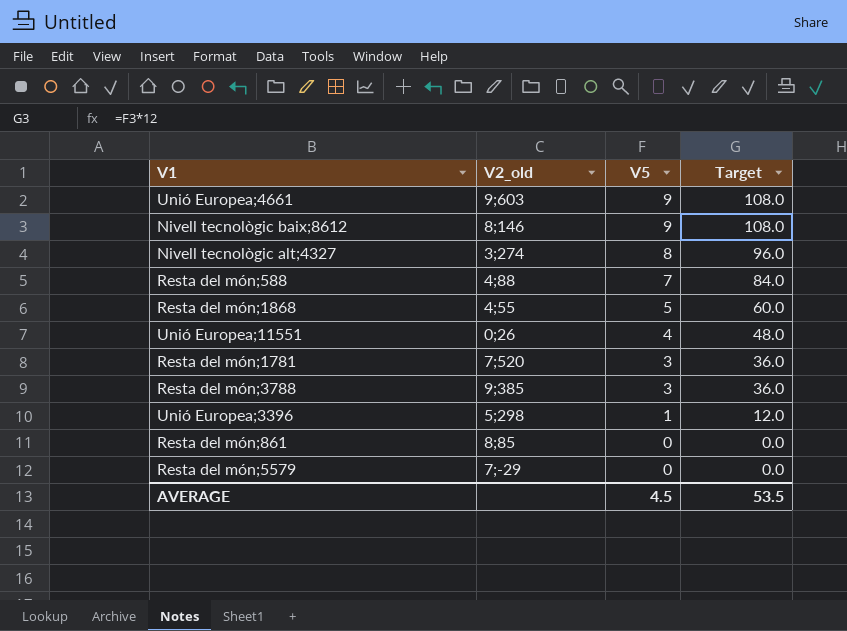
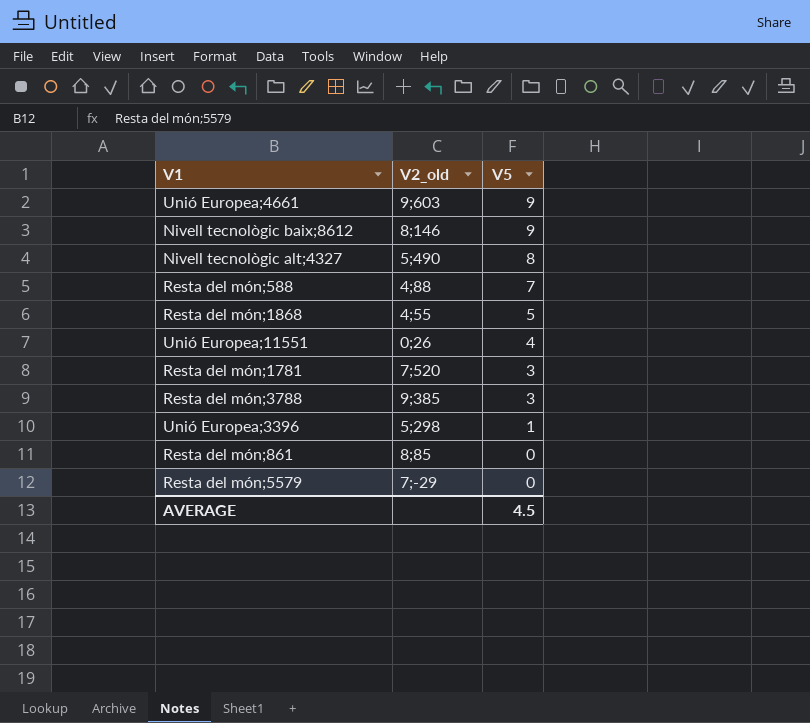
column Target | formula: [V5] * 12 -> none
Nivell tecnològic alt;4327 | V2_old: 3;274 -> 5;490

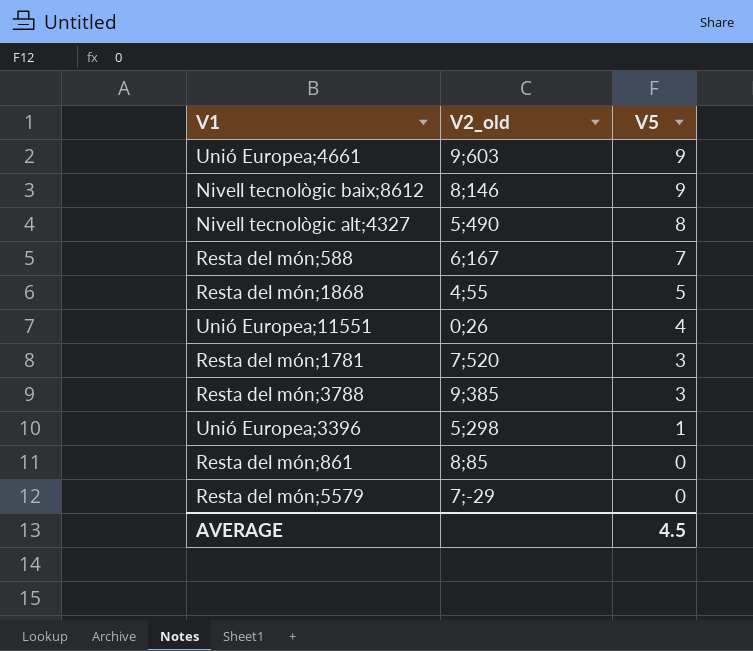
Resta del món;588 | V2_old: 4;88 -> 6;167

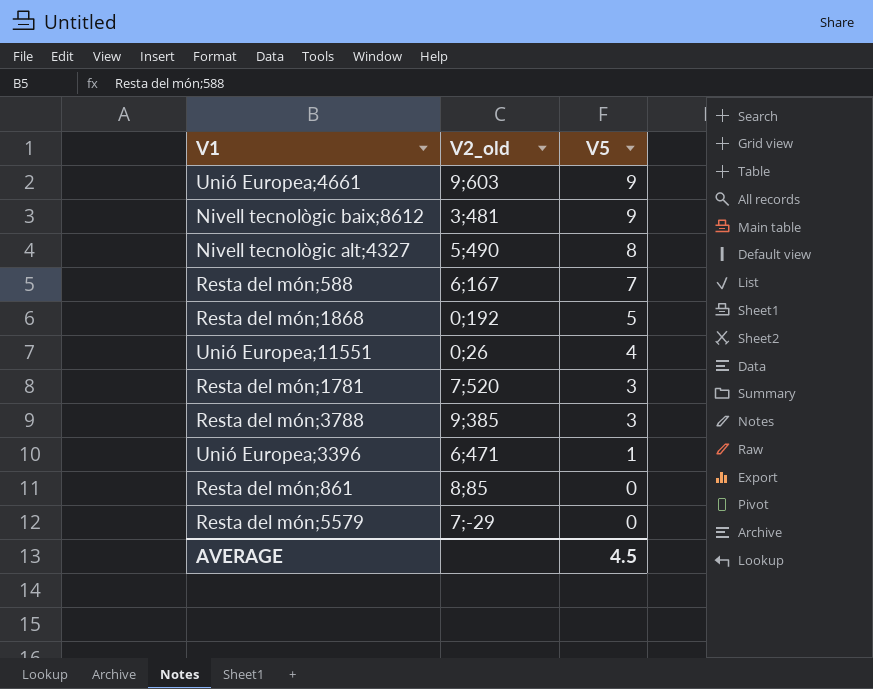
Nivell tecnològic baix;8612 | V2_old: 8;146 -> 3;481
Resta del món;1868 | V2_old: 4;55 -> 0;192
Unió Europea;3396 | V2_old: 5;298 -> 6;471

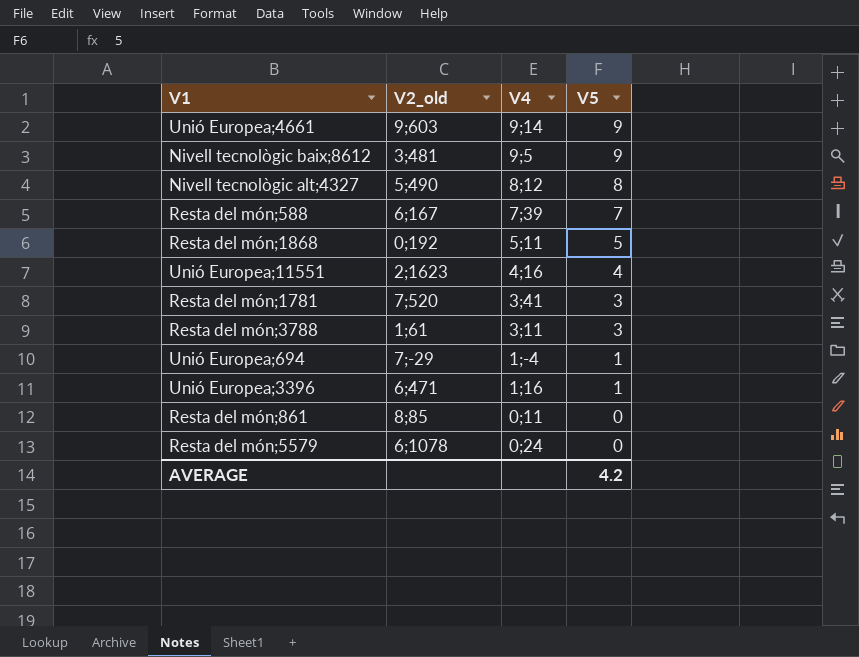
column V4 | position: none -> 3
Unió Europea;11551 | V2_old: 0;26 -> 2;1623
Resta del món;3788 | V2_old: 9;385 -> 1;61
row Unió Europea;694: none -> 7;-29 | 1;-4 | 1
Resta del món;5579 | V2_old: 7;-29 -> 6;1078
AVERAGE | V5: 4.5 -> 4.2

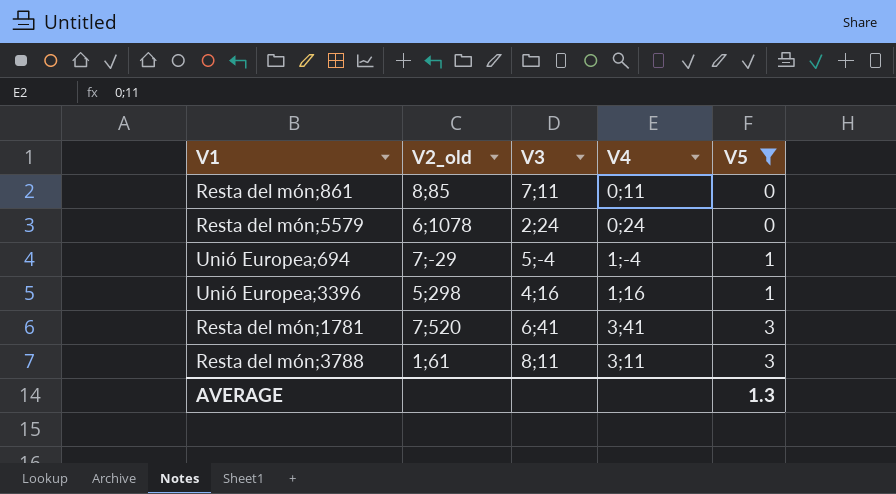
filter: none -> V5 <= 3
row order: V5 descending -> V5 ascending
column V3 | position: none -> 3
Unió Europea;3396 | V2_old: 6;471 -> 5;298
AVERAGE | V5: 4.2 -> 1.3

